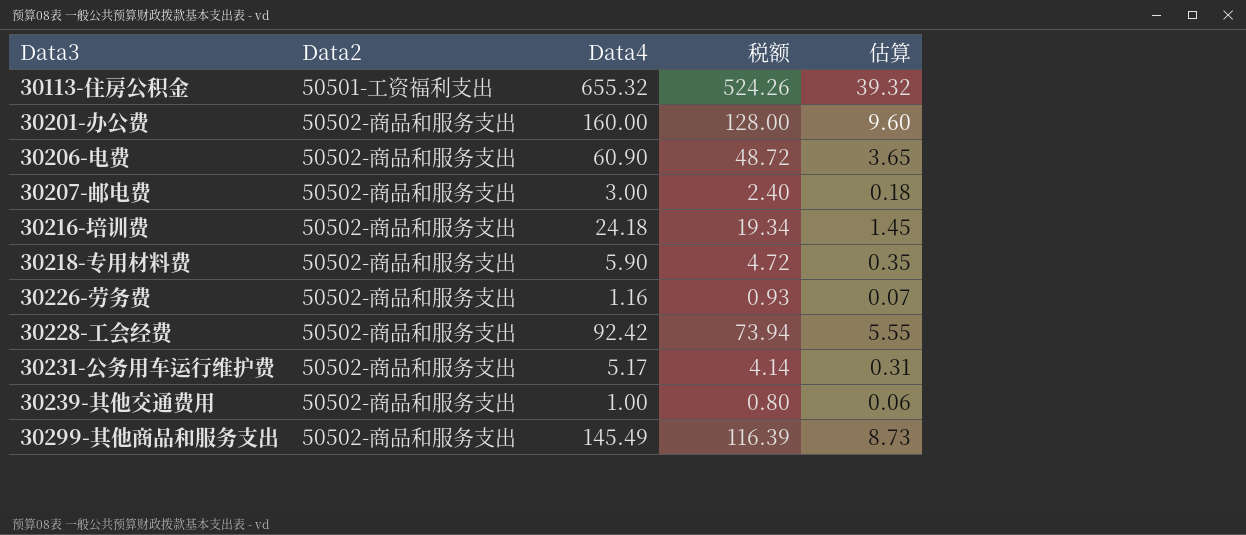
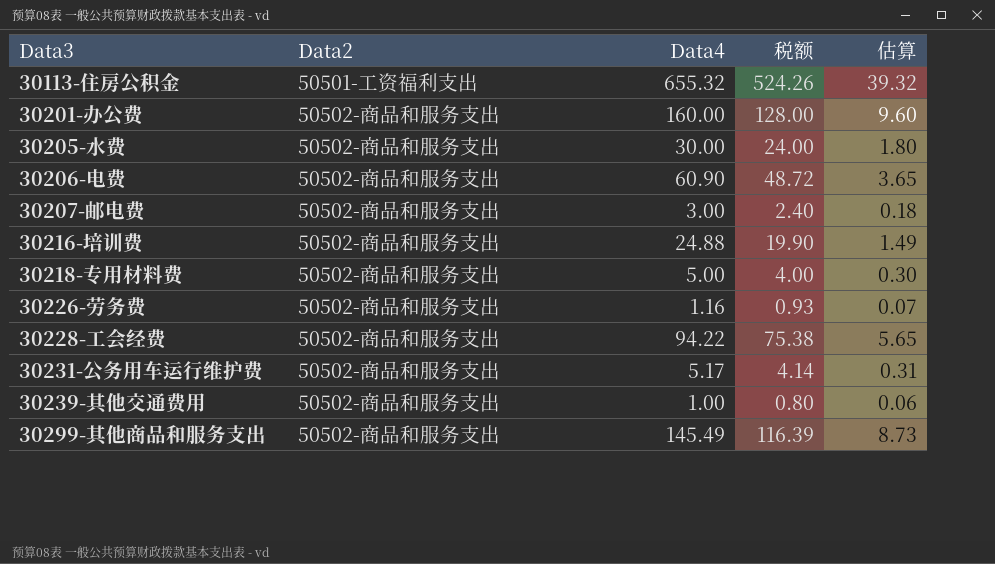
row 30205-水费: none -> 50502-商品和服务支出 | 30.00 | 24.00 | 1.80
30216-培训费 | Data4: 24.18 -> 24.88
30216-培训费 | 税额: 19.34 -> 19.90
30216-培训费 | 估算: 1.45 -> 1.49
30218-专用材料费 | Data4: 5.90 -> 5.00
30218-专用材料费 | 税额: 4.72 -> 4.00
30218-专用材料费 | 估算: 0.35 -> 0.30
30228-工会经费 | Data4: 92.42 -> 94.22
30228-工会经费 | 税额: 73.94 -> 75.38
30228-工会经费 | 估算: 5.55 -> 5.65

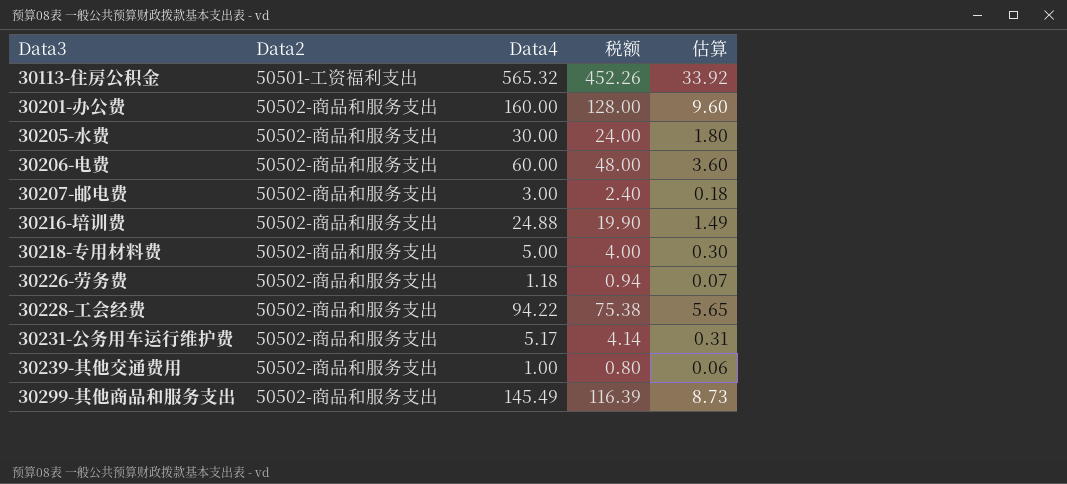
30113-住房公积金 | Data4: 655.32 -> 565.32
30113-住房公积金 | 税额: 524.26 -> 452.26
30113-住房公积金 | 估算: 39.32 -> 33.92
30206-电费 | Data4: 60.90 -> 60.00
30206-电费 | 税额: 48.72 -> 48.00
30206-电费 | 估算: 3.65 -> 3.60
30226-劳务费 | Data4: 1.16 -> 1.18
30226-劳务费 | 税额: 0.93 -> 0.94

